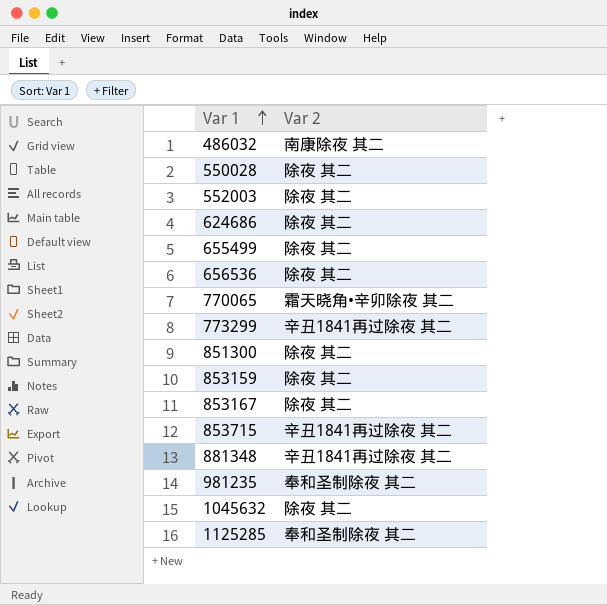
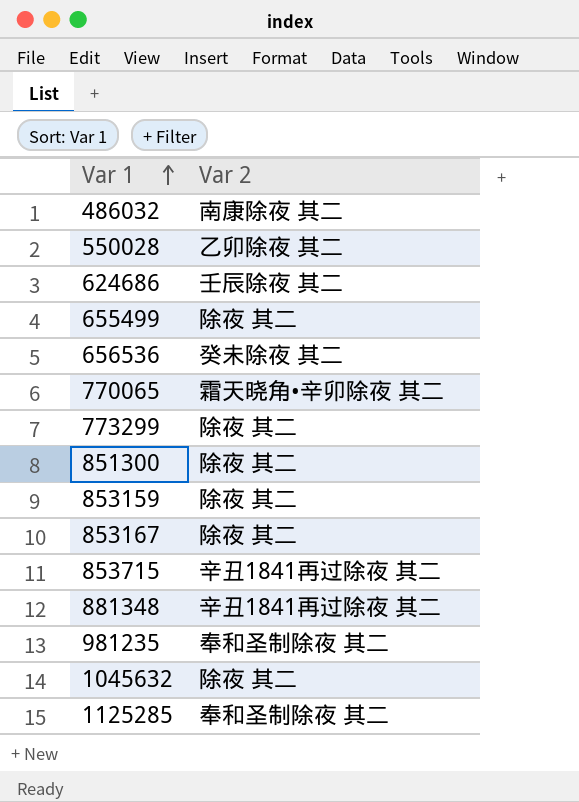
row 552003: 除夜 其二 -> none
550028 | Var 2: 除夜 其二 -> 乙卯除夜 其二
624686 | Var 2: 除夜 其二 -> 壬辰除夜 其二
656536 | Var 2: 除夜 其二 -> 癸未除夜 其二
773299 | Var 2: 辛丑1841再过除夜 其二 -> 除夜 其二

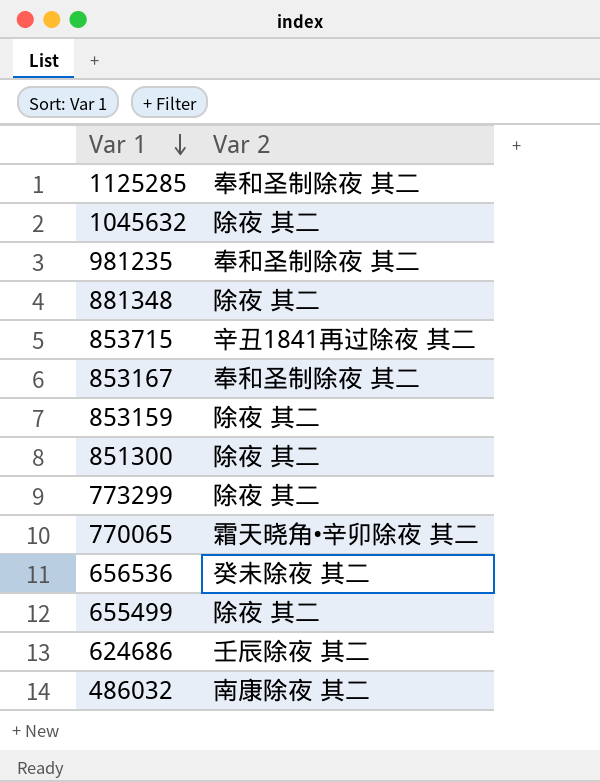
row order: Var 1 ascending -> Var 1 descending
row 550028: 乙卯除夜 其二 -> none
881348 | Var 2: 辛丑1841再过除夜 其二 -> 除夜 其二
853167 | Var 2: 除夜 其二 -> 奉和圣制除夜 其二

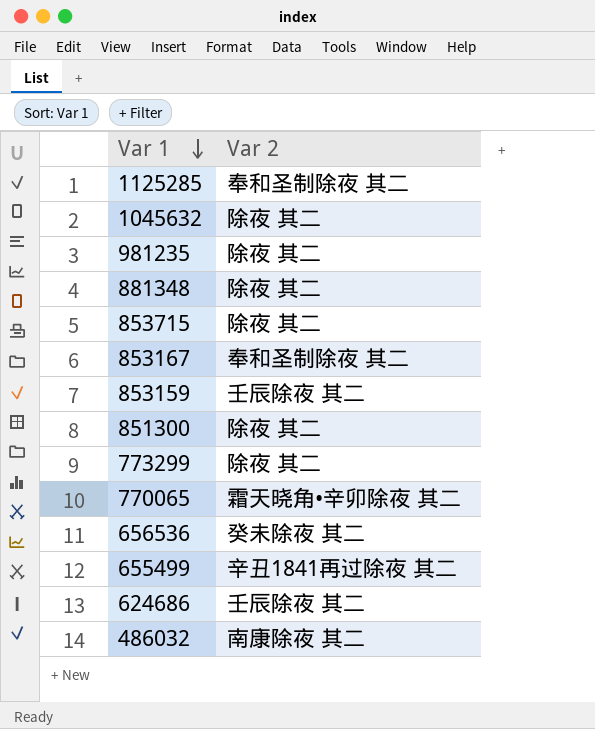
981235 | Var 2: 奉和圣制除夜 其二 -> 除夜 其二
853715 | Var 2: 辛丑1841再过除夜 其二 -> 除夜 其二
853159 | Var 2: 除夜 其二 -> 壬辰除夜 其二
655499 | Var 2: 除夜 其二 -> 辛丑1841再过除夜 其二

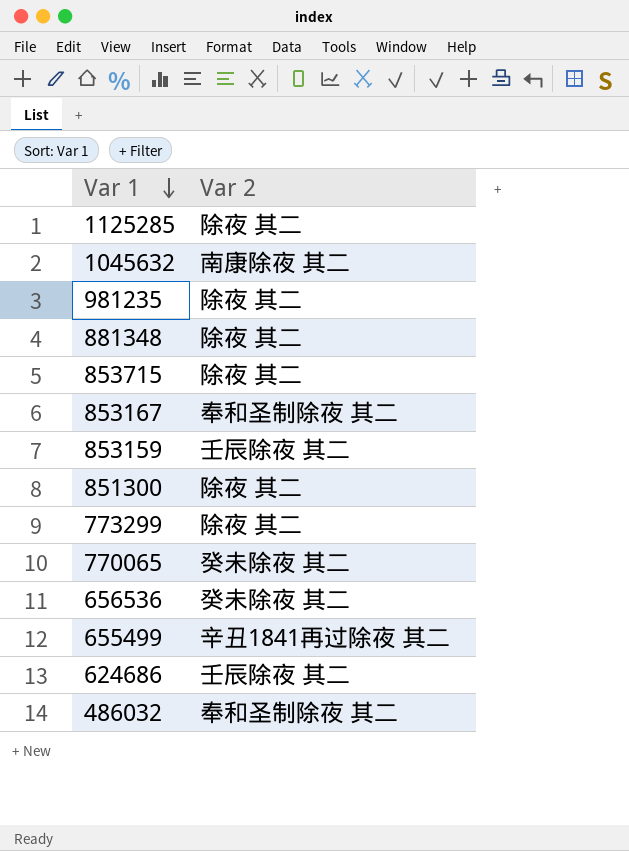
1125285 | Var 2: 奉和圣制除夜 其二 -> 除夜 其二
1045632 | Var 2: 除夜 其二 -> 南康除夜 其二
770065 | Var 2: 霜天晓角•辛卯除夜 其二 -> 癸未除夜 其二
486032 | Var 2: 南康除夜 其二 -> 奉和圣制除夜 其二

